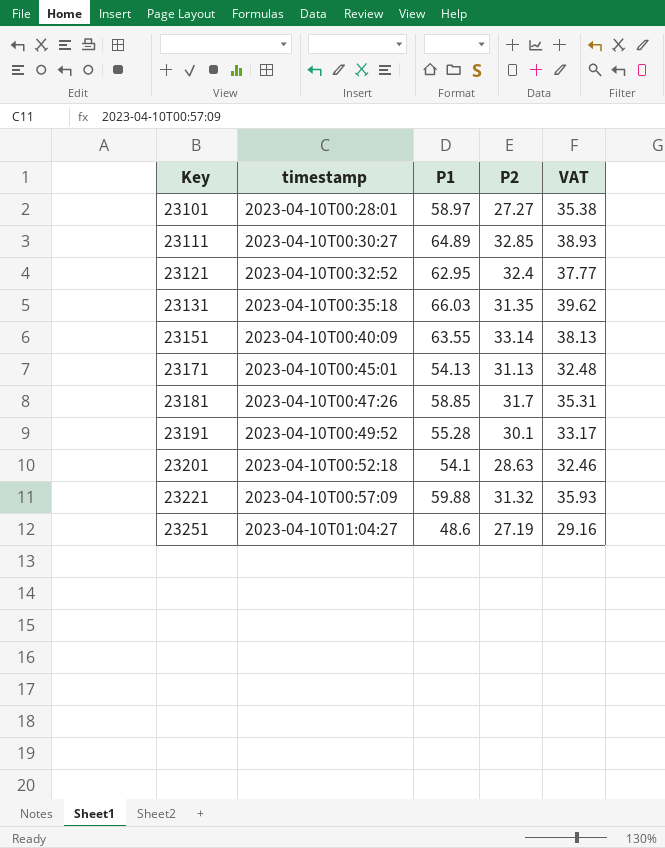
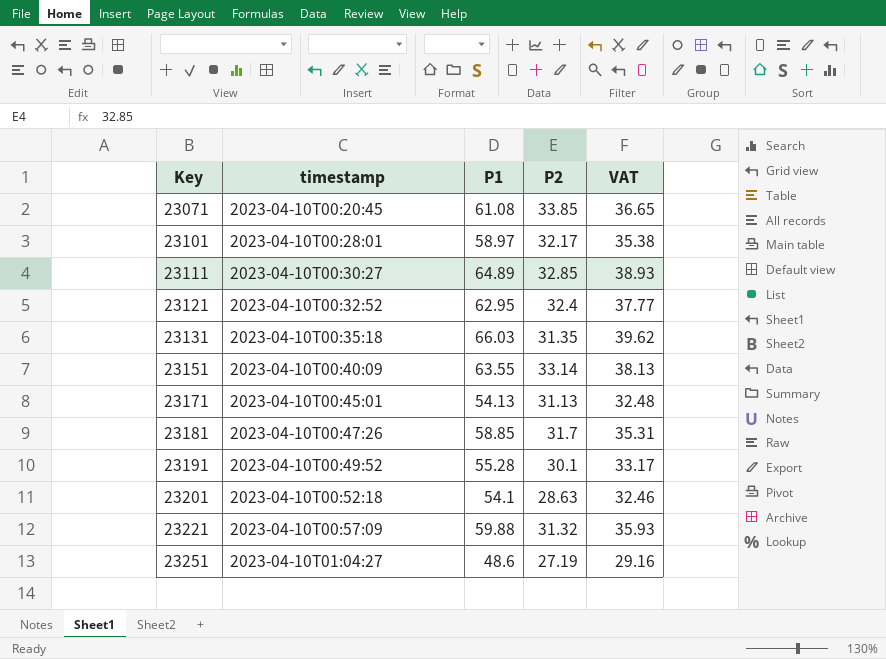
row 23071: none -> 2023-04-10T00:20:45 | 61.08 | 33.85 | 36.65
23101 | P2: 27.27 -> 32.17

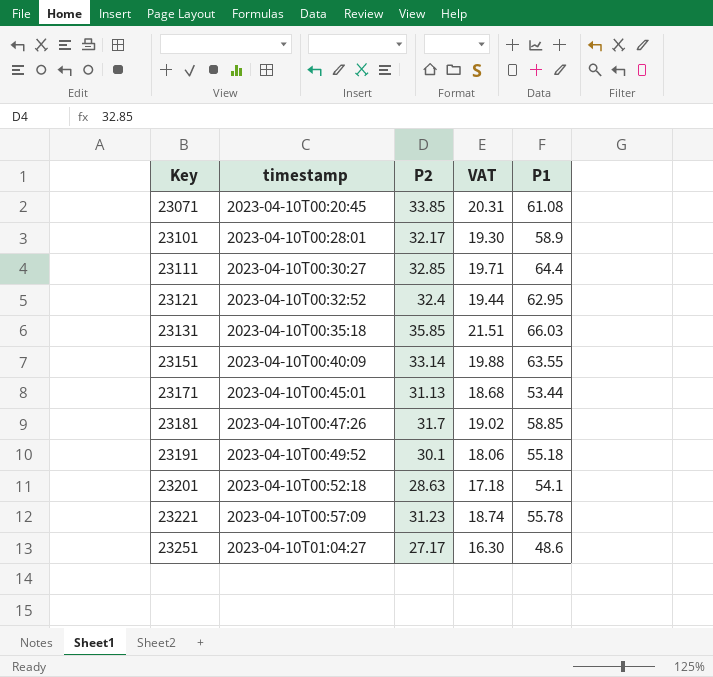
column VAT | formula: [P1] * 0.6 -> [P2] * 0.6
column P1 | position: 3 -> 5
23101 | P1: 58.97 -> 58.9
23111 | P1: 64.89 -> 64.4
23131 | P2: 31.35 -> 35.85
23171 | P1: 54.13 -> 53.44
23191 | P1: 55.28 -> 55.18
23221 | P2: 31.32 -> 31.23
23221 | P1: 59.88 -> 55.78
23251 | P2: 27.19 -> 27.17

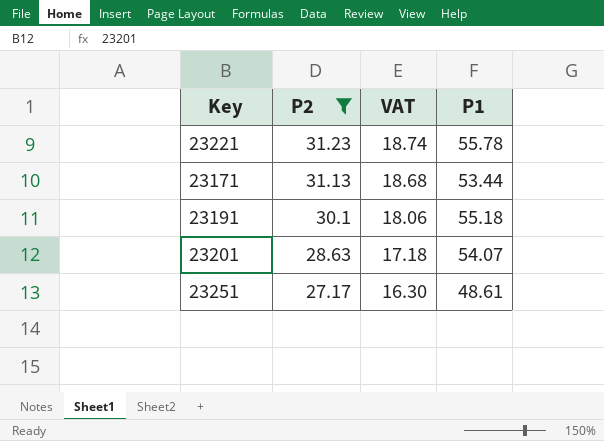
filter: none -> P2 <= 31.23
row order: Key ascending -> P2 descending
column timestamp | position: 2 -> none
23201 | P1: 54.1 -> 54.07
23251 | P1: 48.6 -> 48.61

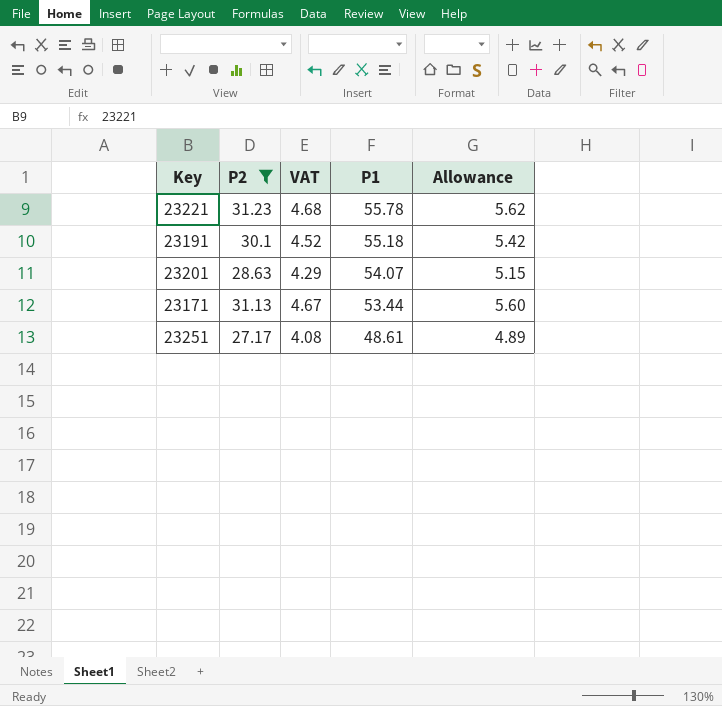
row order: P2 descending -> P1 descending
column VAT | formula: [P2] * 0.6 -> [P2] * 0.15
column Allowance | formula: none -> [P2] * 0.18

